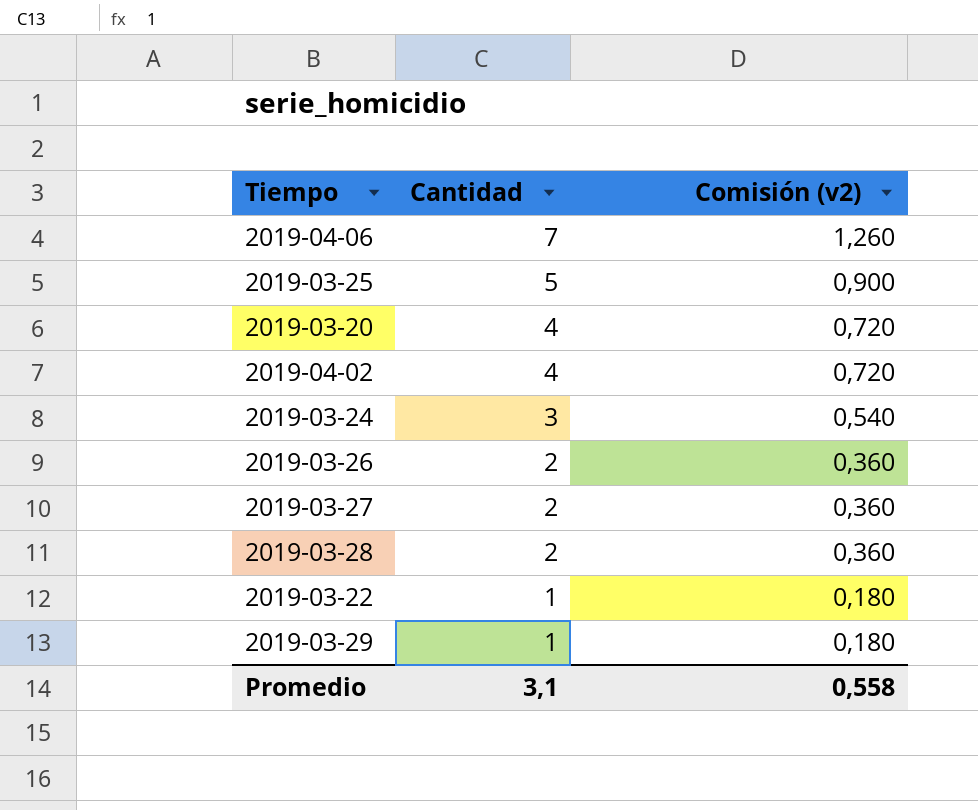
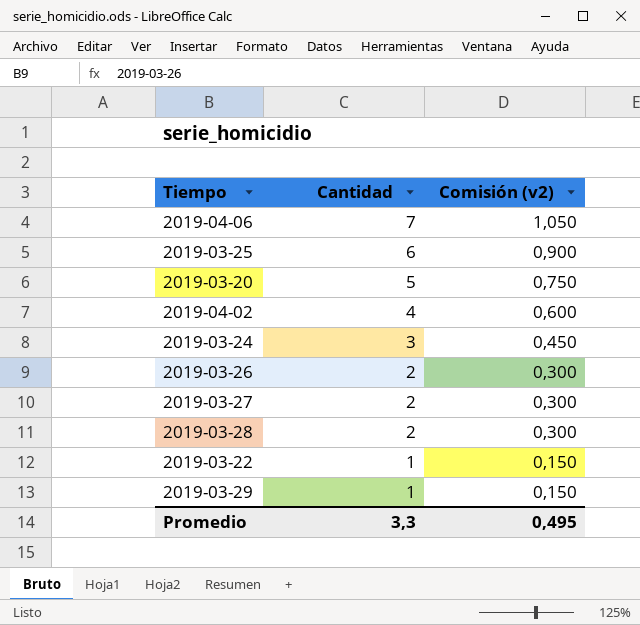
column Comisión (v2) | formula: [Cantidad] * 0,18 -> [Cantidad] * 0,15
2019-03-25 | Cantidad: 5 -> 6
2019-03-20 | Cantidad: 4 -> 5
Promedio | Cantidad: 3,1 -> 3,3
Promedio | Comisión (v2): 0,558 -> 0,495

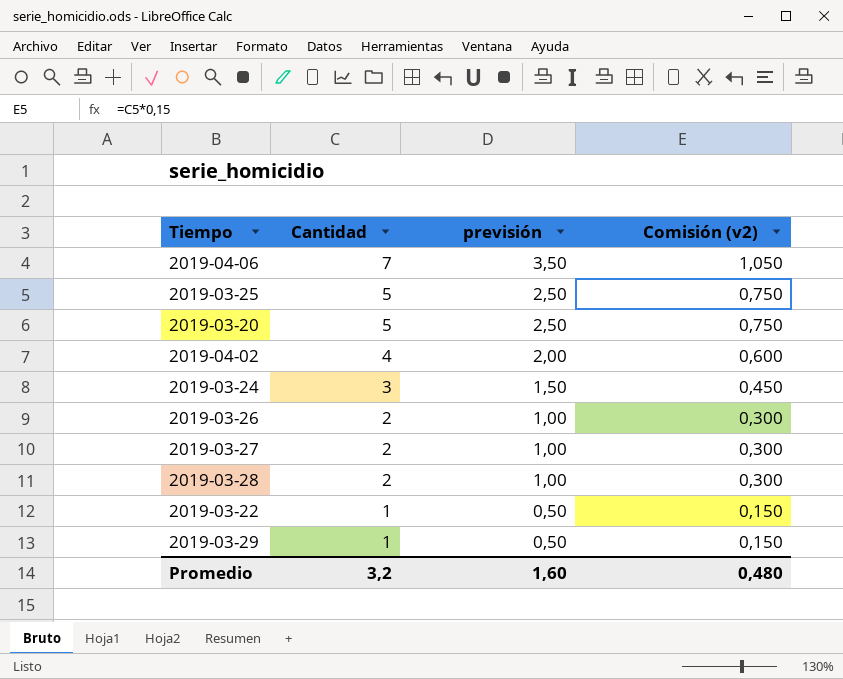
column previsión | formula: none -> [Cantidad] * 0,5
2019-03-25 | Cantidad: 6 -> 5
2019-03-25 | Comisión (v2): 0,900 -> 0,750
Promedio | Cantidad: 3,3 -> 3,2
Promedio | Comisión (v2): 0,495 -> 0,480

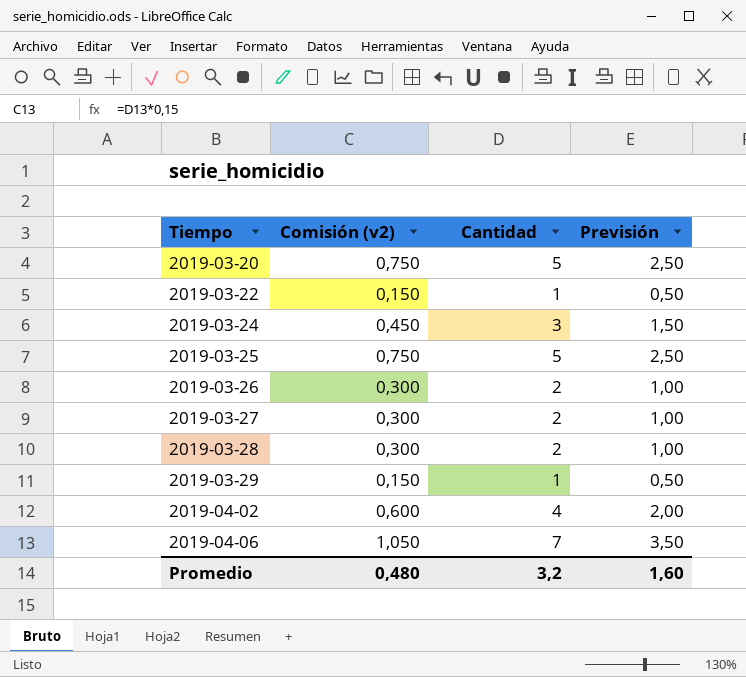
row order: Cantidad descending -> Tiempo ascending
column Comisión (v2) | position: 4 -> 2
column name: previsión -> Previsión

